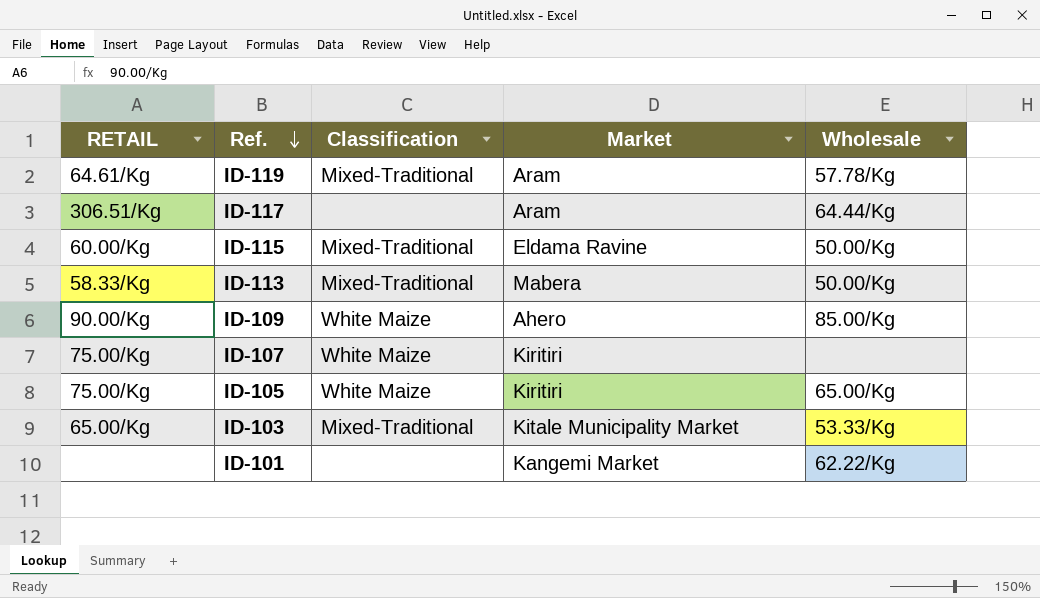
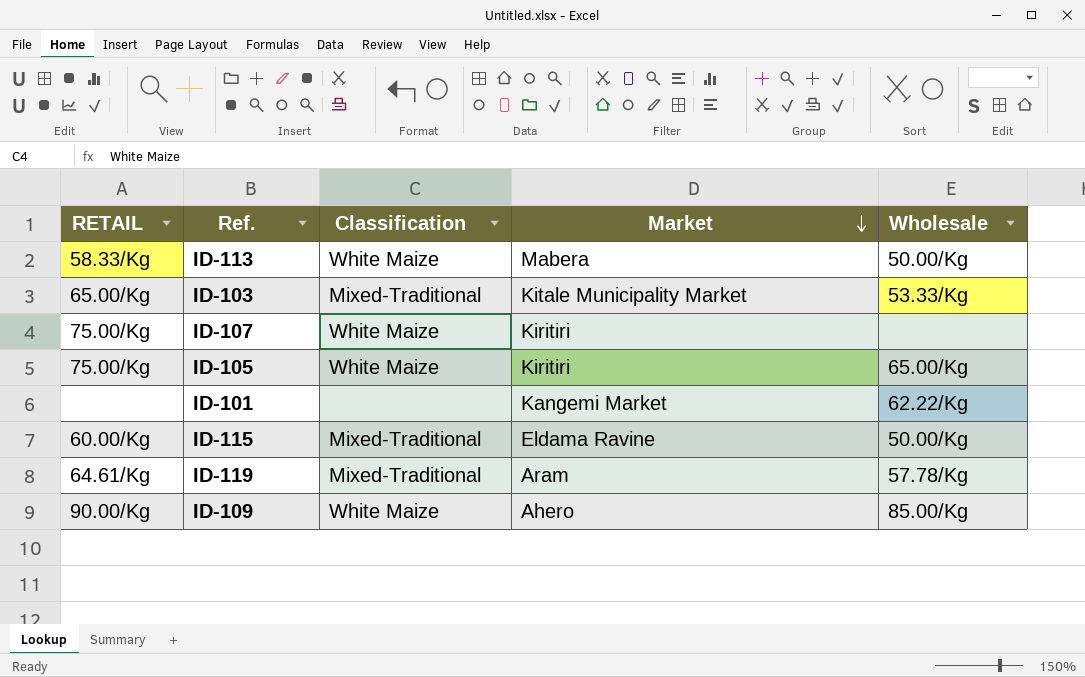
row order: Ref. descending -> Market descending
row ID-117: 306.51/Kg | none | Aram | 64.44/Kg -> none
ID-113 | Classification: Mixed-Traditional -> White Maize

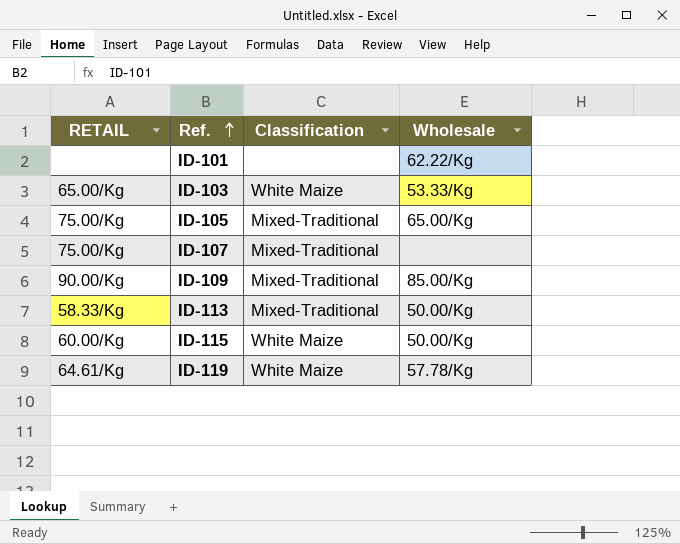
row order: Market descending -> Ref. ascending
column Market | position: 4 -> none
ID-103 | Classification: Mixed-Traditional -> White Maize
ID-105 | Classification: White Maize -> Mixed-Traditional
ID-107 | Classification: White Maize -> Mixed-Traditional
ID-109 | Classification: White Maize -> Mixed-Traditional
ID-113 | Classification: White Maize -> Mixed-Traditional
ID-115 | Classification: Mixed-Traditional -> White Maize
ID-119 | Classification: Mixed-Traditional -> White Maize

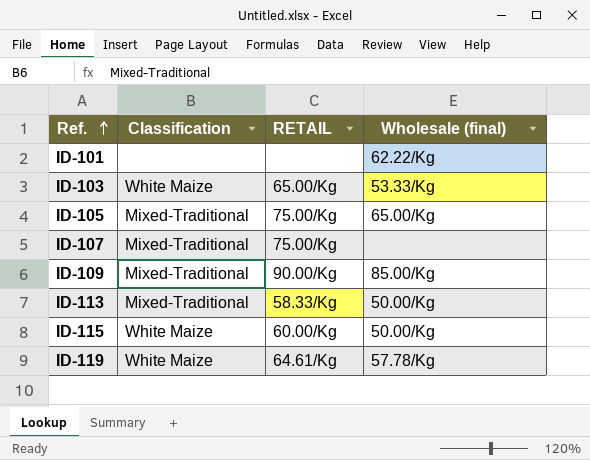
column RETAIL | position: 1 -> 3
column name: Wholesale -> Wholesale (final)

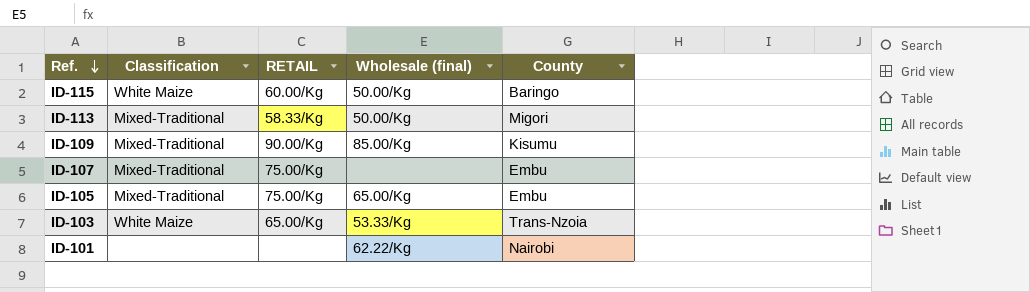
row order: Ref. ascending -> Ref. descending
column County | position: none -> 5
row ID-119: White Maize | 64.61/Kg | 57.78/Kg -> none

